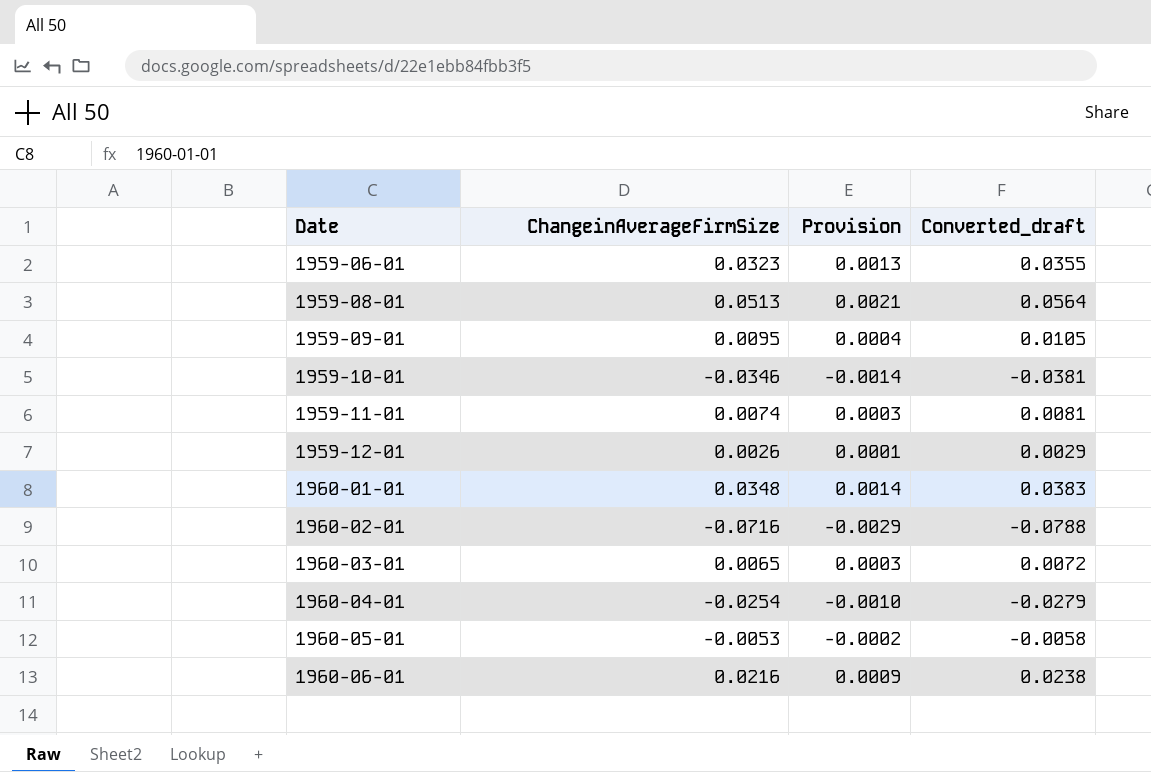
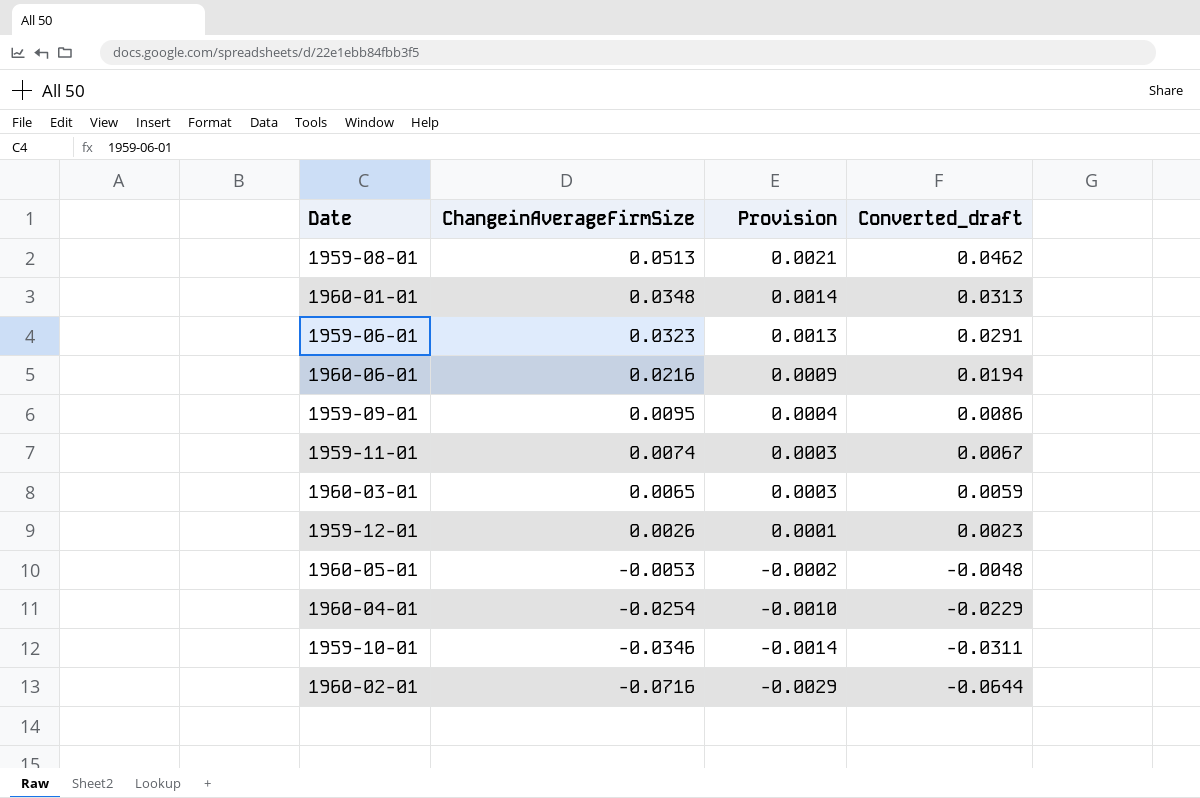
row order: Date ascending -> ChangeinAverageFirmSize descending
column Converted_draft | formula: [ChangeinAverageFirmSize] * 1.1 -> [ChangeinAverageFirmSize] * 0.9

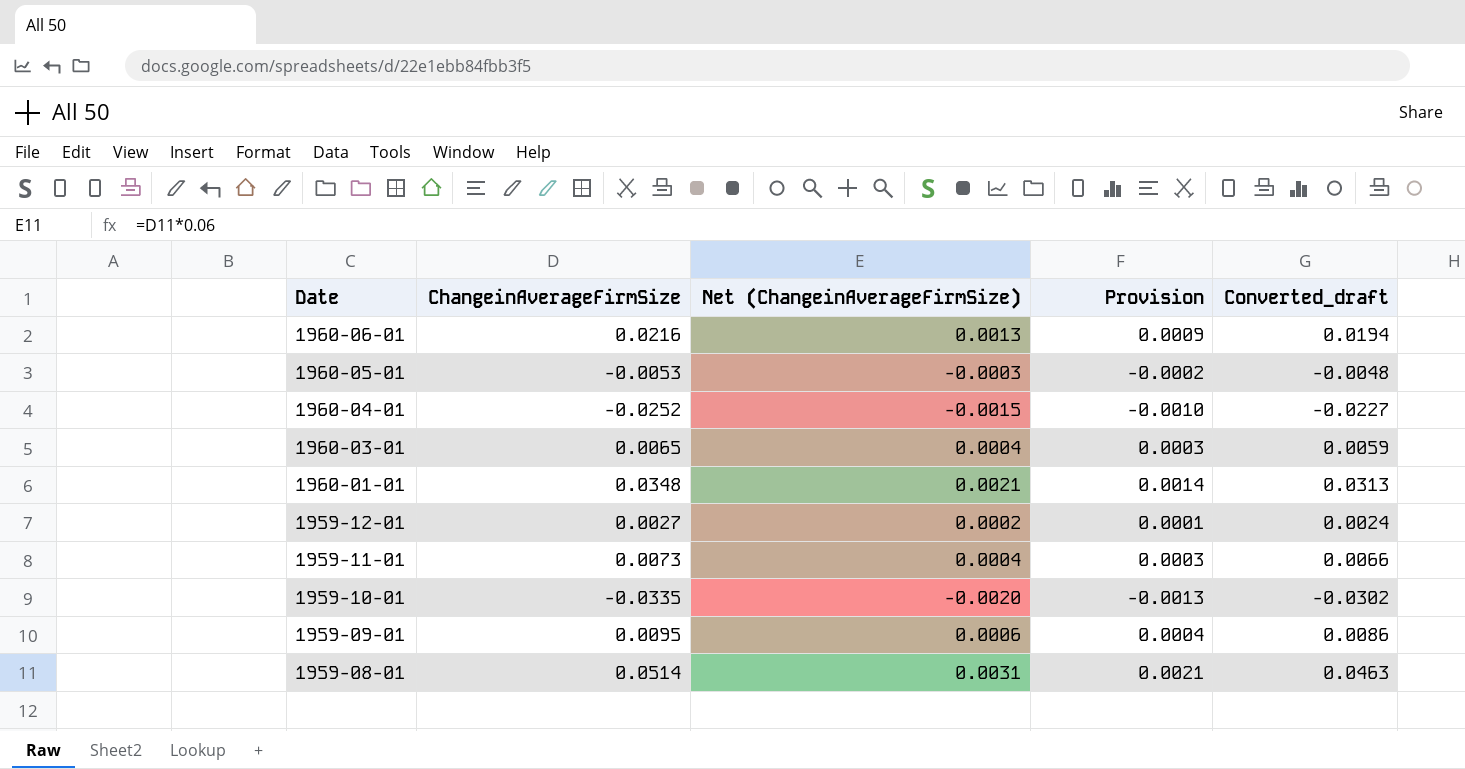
row order: ChangeinAverageFirmSize descending -> Date descending
column Net (ChangeinAverageFirmSize) | formula: none -> [ChangeinAverageFirmSize] * 0.06
row 1959-06-01: 0.0323 | 0.0013 | 0.0291 -> none
row 1960-02-01: -0.0716 | -0.0029 | -0.0644 -> none
1960-04-01 | ChangeinAverageFirmSize: -0.0254 -> -0.0252
1960-04-01 | Converted_draft: -0.0229 -> -0.0227
1959-12-01 | ChangeinAverageFirmSize: 0.0026 -> 0.0027
1959-12-01 | Converted_draft: 0.0023 -> 0.0024
1959-11-01 | ChangeinAverageFirmSize: 0.0074 -> 0.0073
1959-11-01 | Converted_draft: 0.0067 -> 0.0066
1959-10-01 | ChangeinAverageFirmSize: -0.0346 -> -0.0335
1959-10-01 | Provision: -0.0014 -> -0.0013
1959-10-01 | Converted_draft: -0.0311 -> -0.0302
1959-08-01 | ChangeinAverageFirmSize: 0.0513 -> 0.0514
1959-08-01 | Converted_draft: 0.0462 -> 0.0463

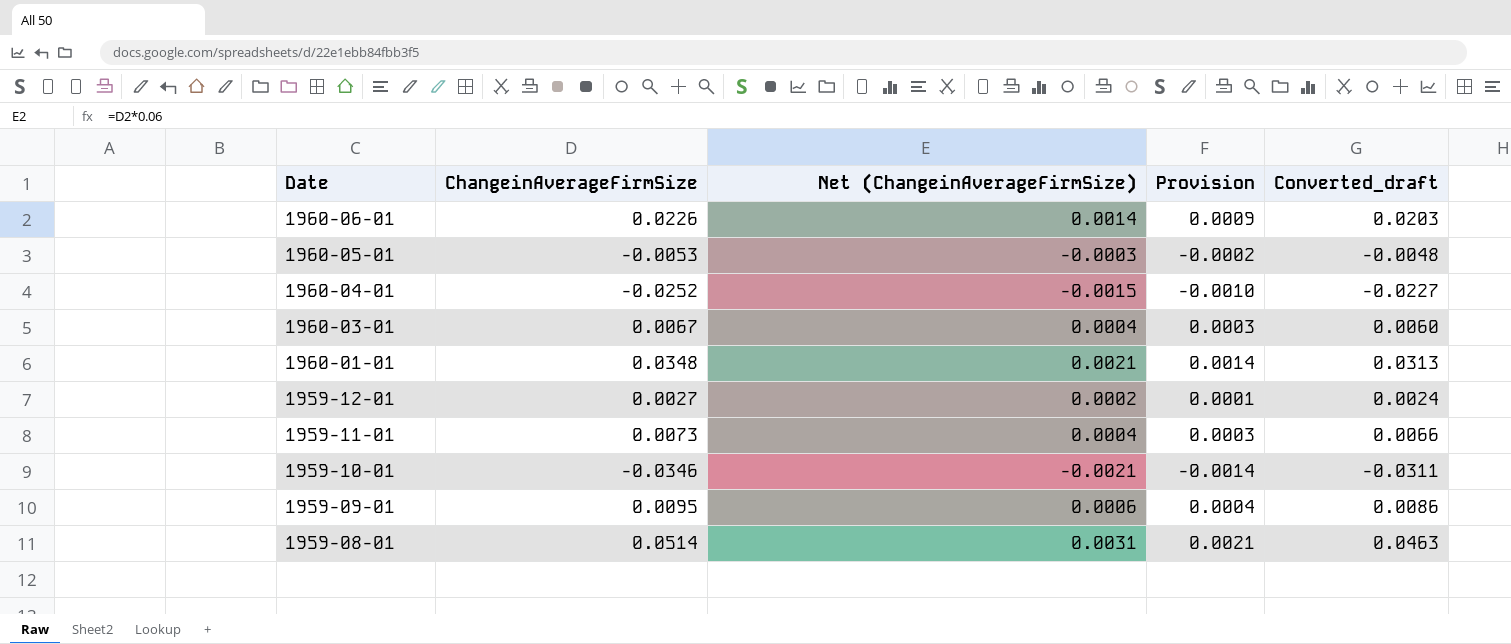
1960-06-01 | ChangeinAverageFirmSize: 0.0216 -> 0.0226
1960-06-01 | Net (ChangeinAverageFirmSize): 0.0013 -> 0.0014
1960-06-01 | Converted_draft: 0.0194 -> 0.0203
1960-03-01 | ChangeinAverageFirmSize: 0.0065 -> 0.0067
1960-03-01 | Converted_draft: 0.0059 -> 0.0060
1959-10-01 | ChangeinAverageFirmSize: -0.0335 -> -0.0346
1959-10-01 | Net (ChangeinAverageFirmSize): -0.0020 -> -0.0021
1959-10-01 | Provision: -0.0013 -> -0.0014
1959-10-01 | Converted_draft: -0.0302 -> -0.0311

